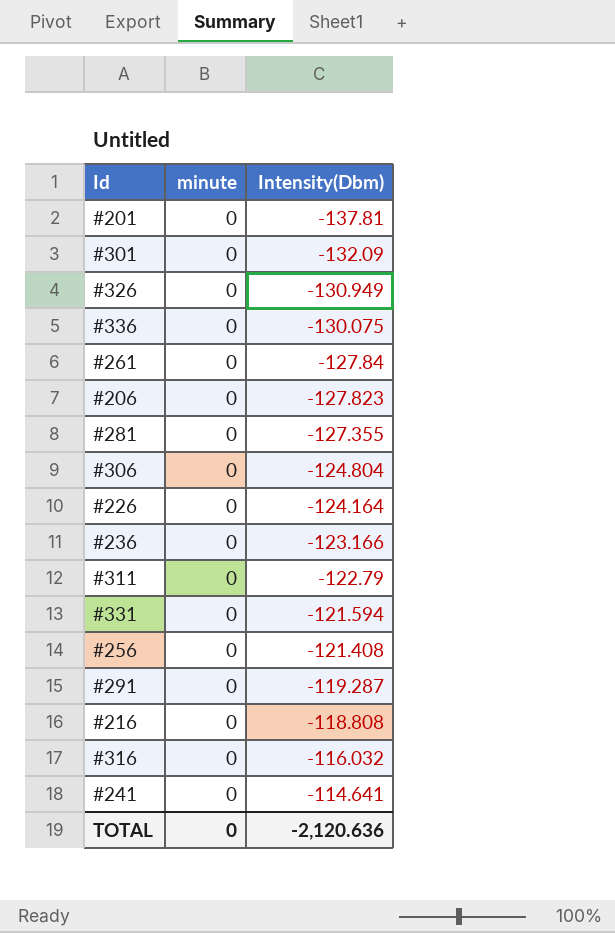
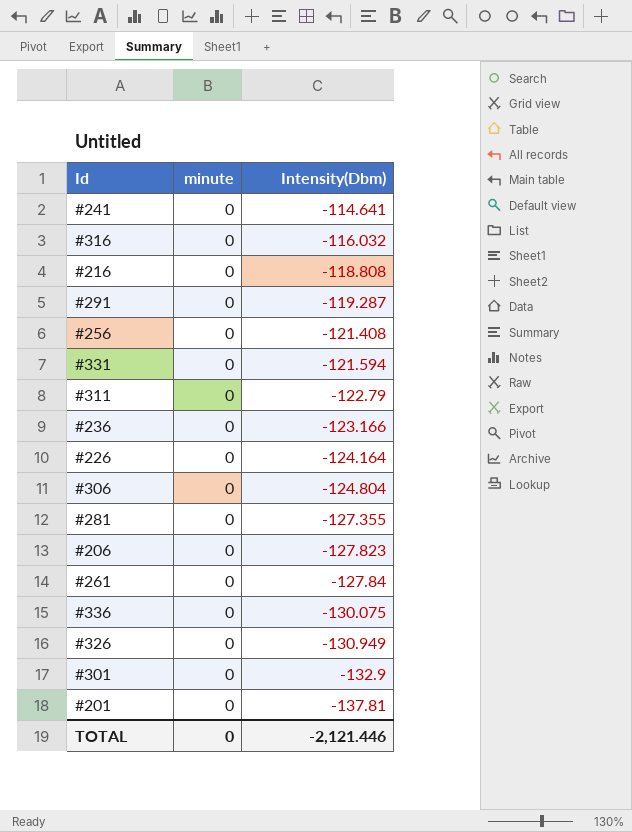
row order: Intensity(Dbm) ascending -> Intensity(Dbm) descending
#301 | Intensity(Dbm): -132.09 -> -132.9
TOTAL | Intensity(Dbm): -2,120.636 -> -2,121.446

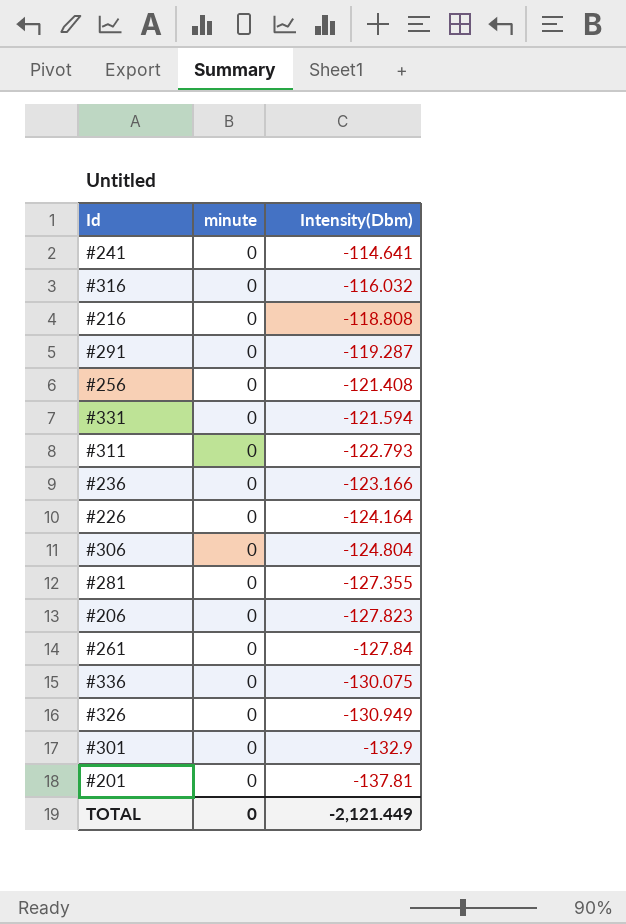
#311 | Intensity(Dbm): -122.79 -> -122.793
TOTAL | Intensity(Dbm): -2,121.446 -> -2,121.449

